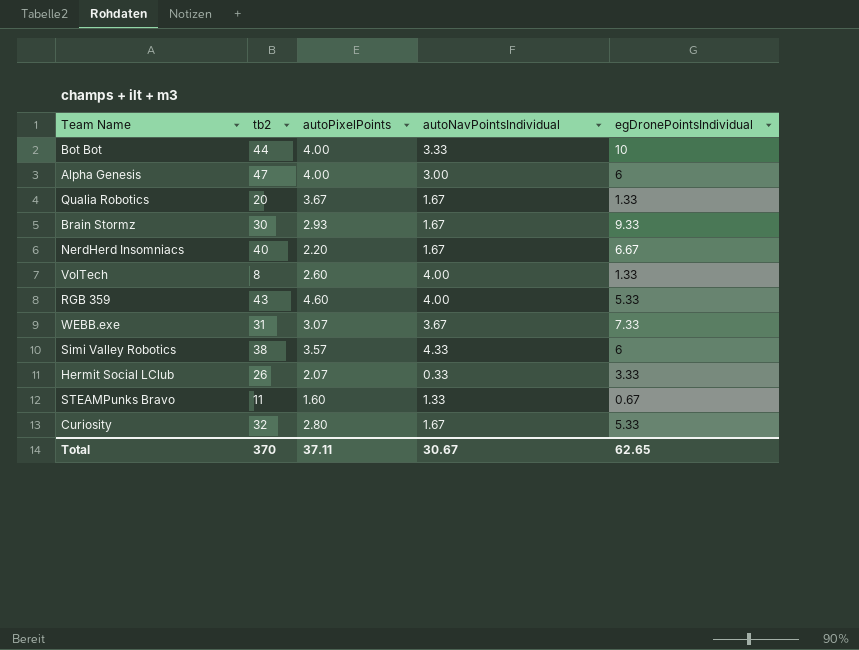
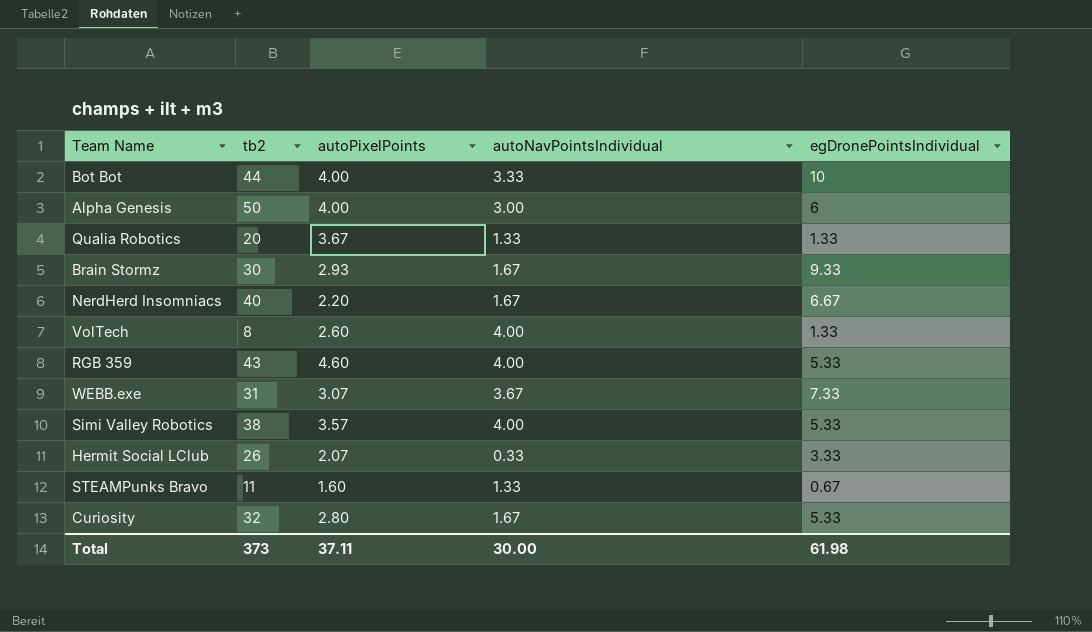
Alpha Genesis | tb2: 47 -> 50
Qualia Robotics | autoNavPointsIndividual: 1.67 -> 1.33
Simi Valley Robotics | autoNavPointsIndividual: 4.33 -> 4.00
Simi Valley Robotics | egDronePointsIndividual: 6 -> 5.33
Total | tb2: 370 -> 373
Total | autoNavPointsIndividual: 30.67 -> 30.00
Total | egDronePointsIndividual: 62.65 -> 61.98

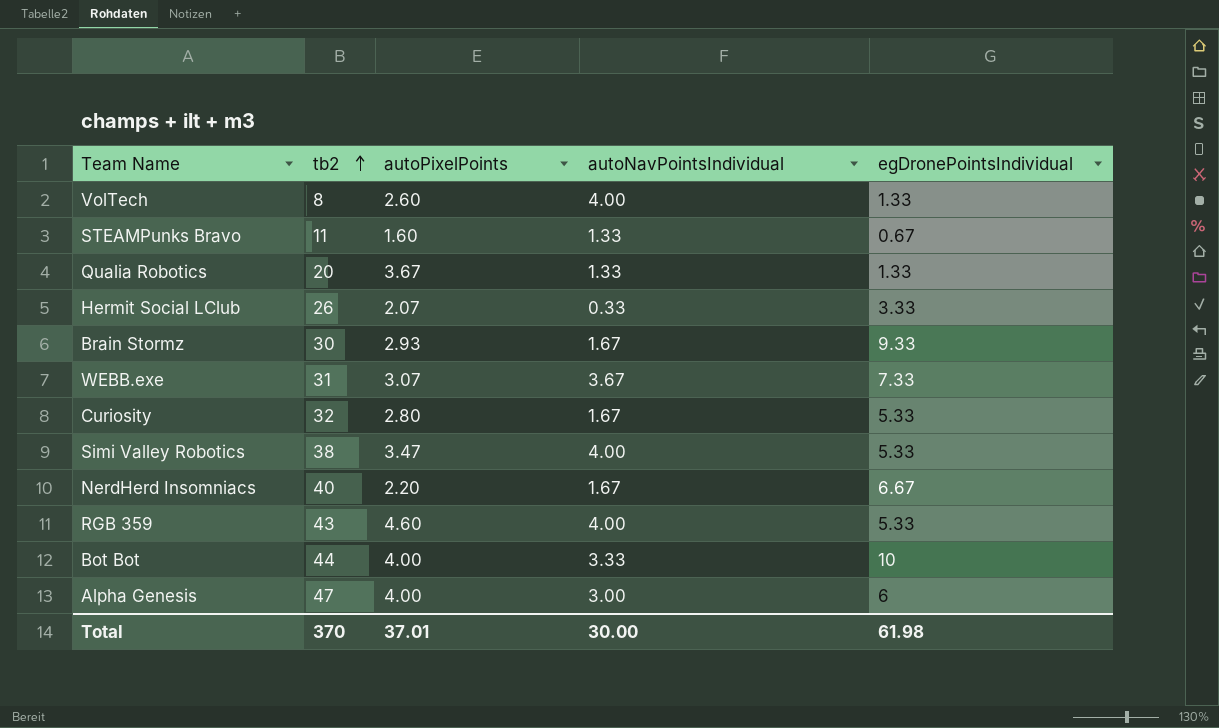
row order: none -> tb2 ascending
Simi Valley Robotics | autoPixelPoints: 3.57 -> 3.47
Alpha Genesis | tb2: 50 -> 47
Total | tb2: 373 -> 370
Total | autoPixelPoints: 37.11 -> 37.01

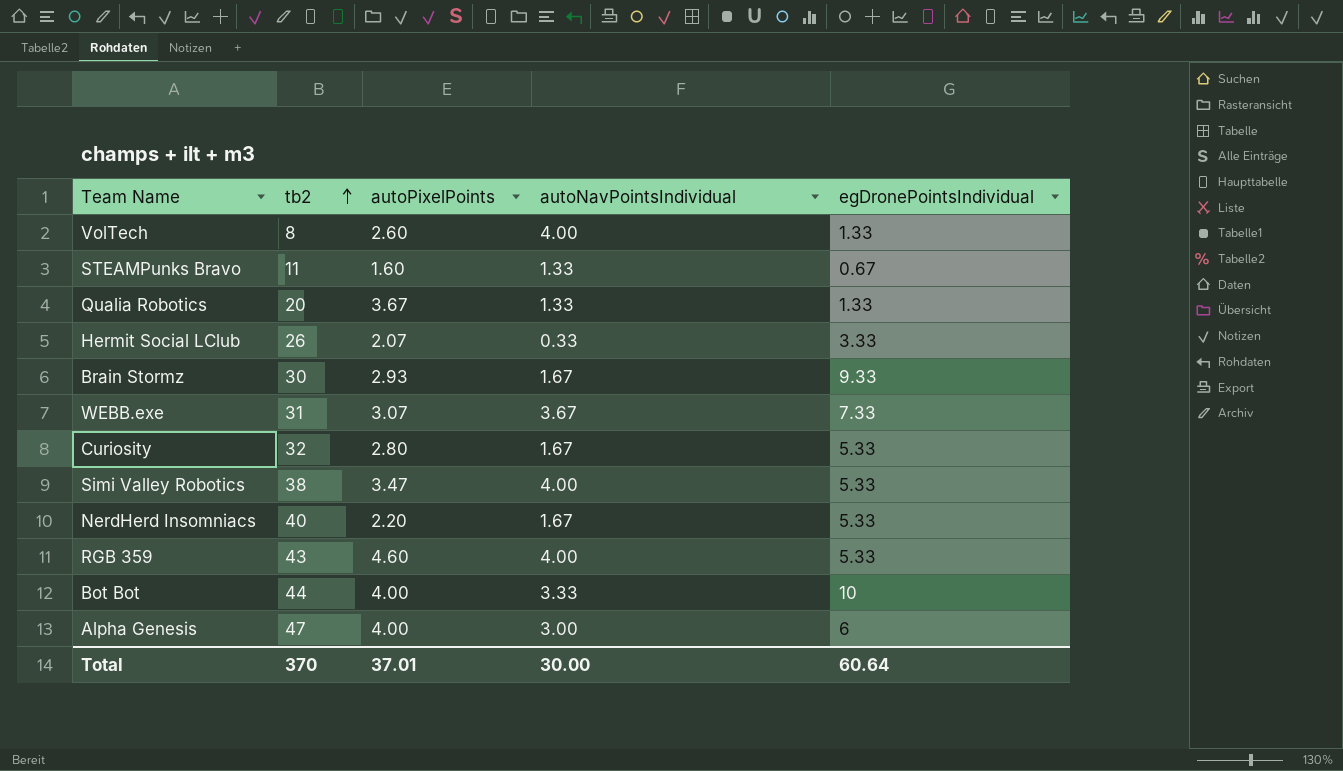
NerdHerd Insomniacs | egDronePointsIndividual: 6.67 -> 5.33
Total | egDronePointsIndividual: 61.98 -> 60.64

